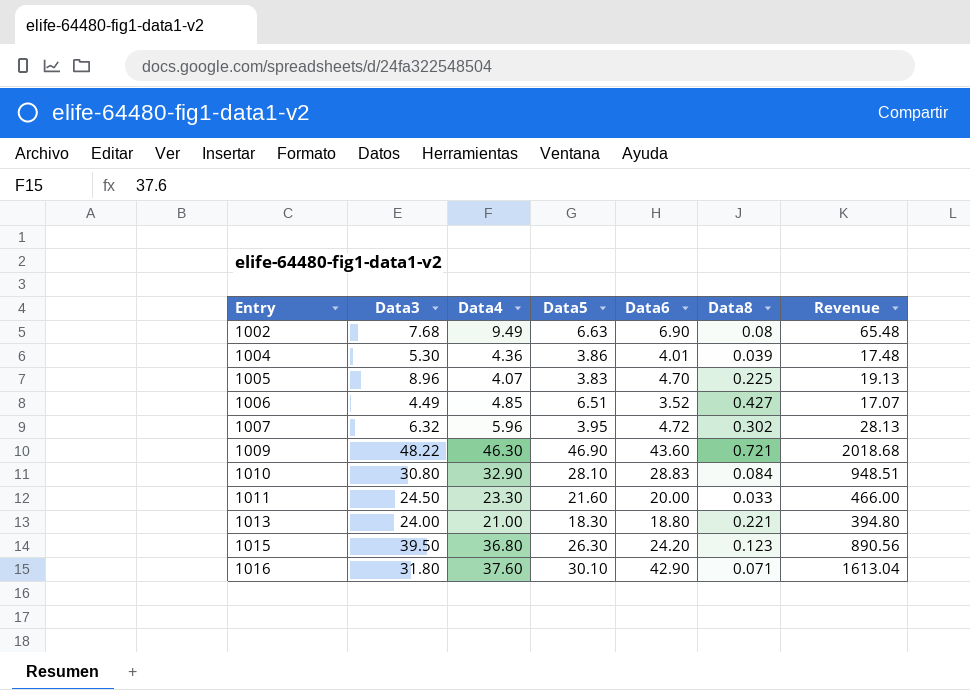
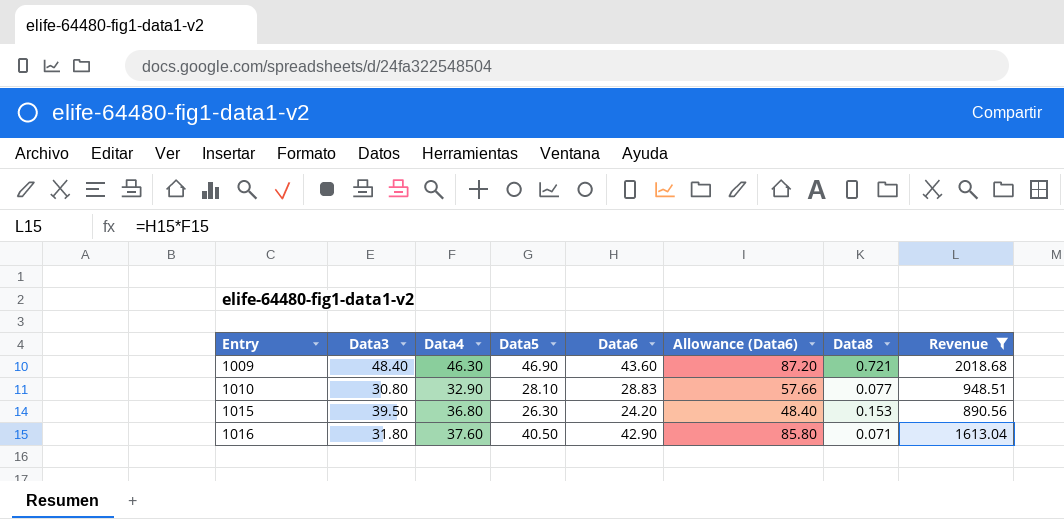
filter: none -> Revenue >= 890.56
column Allowance (Data6) | formula: none -> [Data6] * 2
1009 | Data3: 48.22 -> 48.40
1010 | Data8: 0.084 -> 0.077
1015 | Data8: 0.123 -> 0.153
1016 | Data5: 30.10 -> 40.50

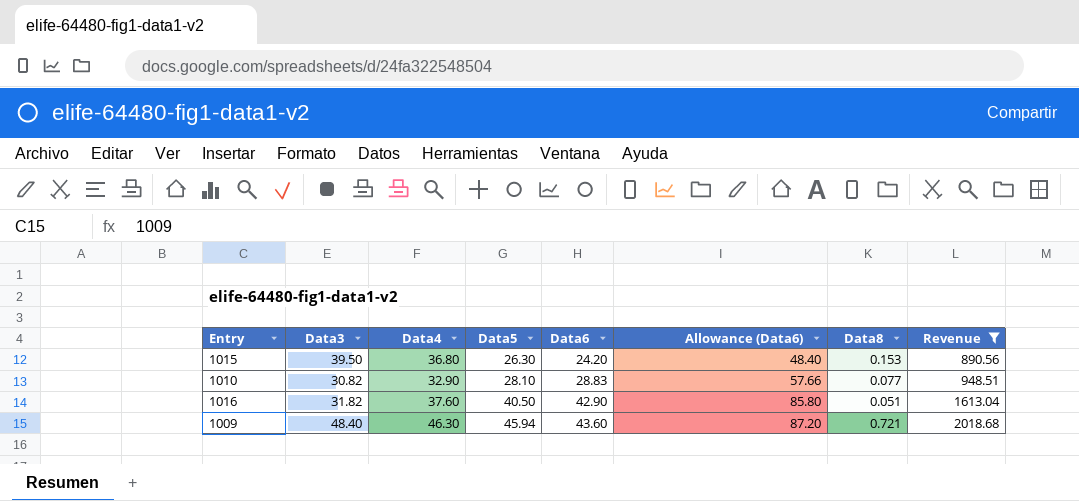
row order: Entry ascending -> Data5 ascending
1010 | Data3: 30.80 -> 30.82
1016 | Data3: 31.80 -> 31.82
1016 | Data8: 0.071 -> 0.051
1009 | Data5: 46.90 -> 45.94

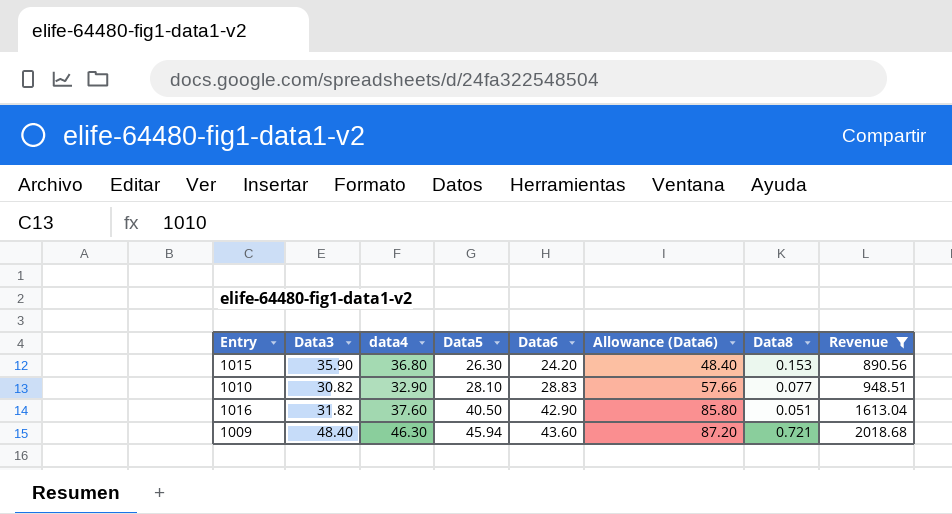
column name: Data4 -> data4
1015 | Data3: 39.50 -> 35.90

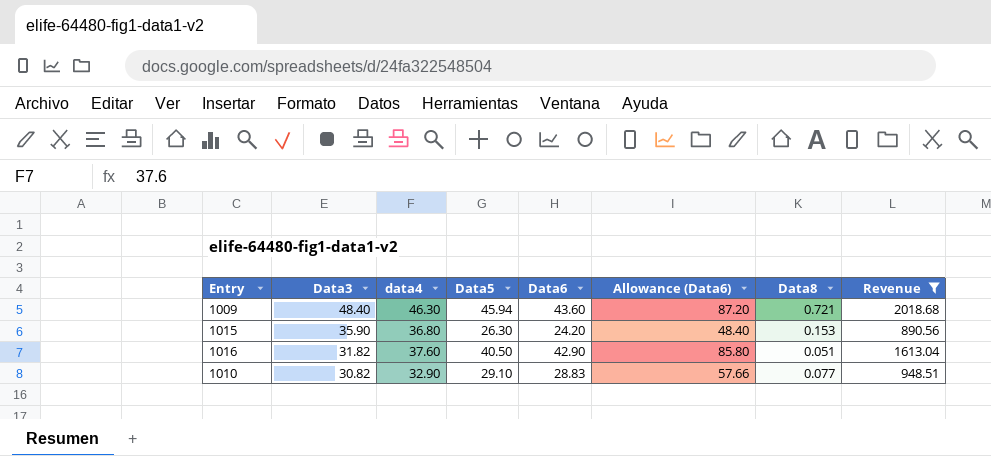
row order: Data5 ascending -> Data3 descending
1010 | Data5: 28.10 -> 29.10

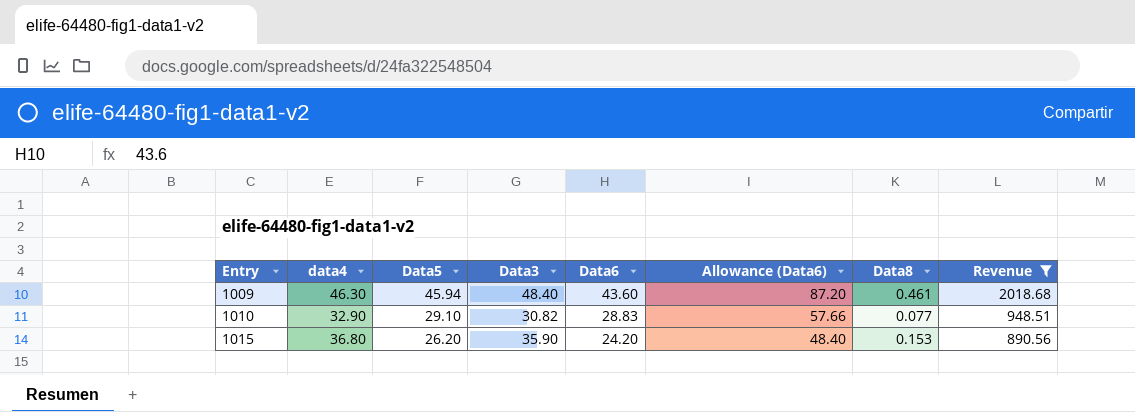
row order: Data3 descending -> Entry ascending
column Data3 | position: 2 -> 4
row 1016: 31.82 | 37.60 | 40.50 | 42.90 | 85.80 | 0.051 | 1613.04 -> none
1009 | Data8: 0.721 -> 0.461
1015 | Data5: 26.30 -> 26.20

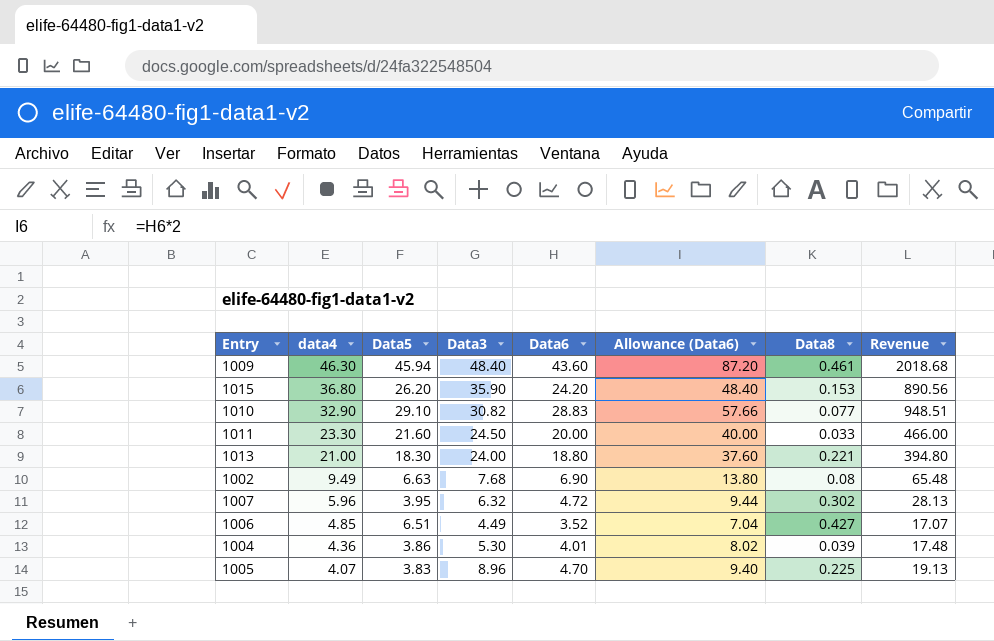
filter: Revenue >= 890.56 -> none
row order: Entry ascending -> data4 descending

